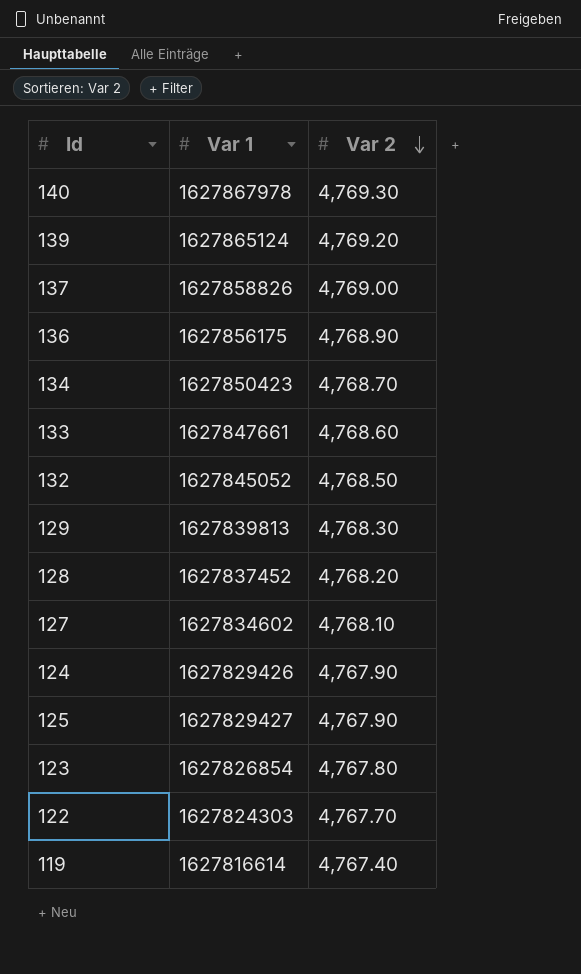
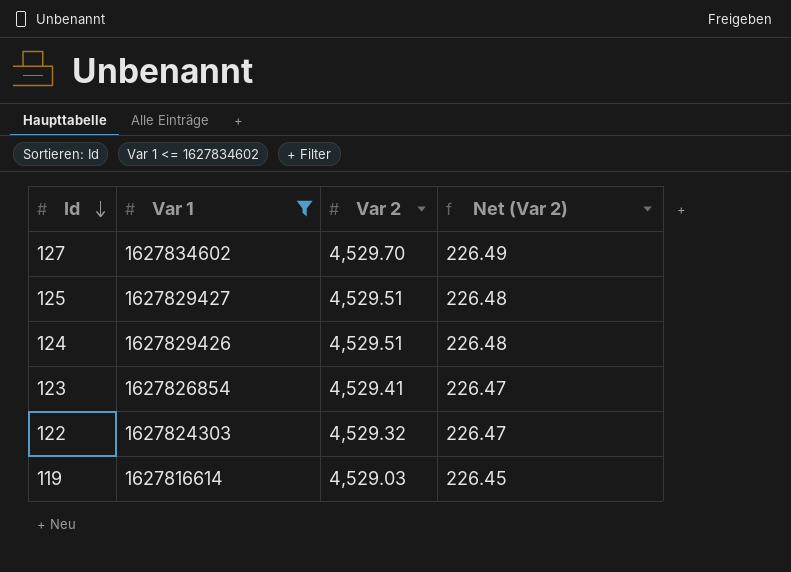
filter: none -> Var 1 <= 1627834602
row order: Var 2 descending -> Id descending
column Net (Var 2) | formula: none -> [Var 2] * 0.05
127 | Var 2: 4,768.10 -> 4,529.70
125 | Var 2: 4,767.90 -> 4,529.51
124 | Var 2: 4,767.90 -> 4,529.51
123 | Var 2: 4,767.80 -> 4,529.41
122 | Var 2: 4,767.70 -> 4,529.32
119 | Var 2: 4,767.40 -> 4,529.03

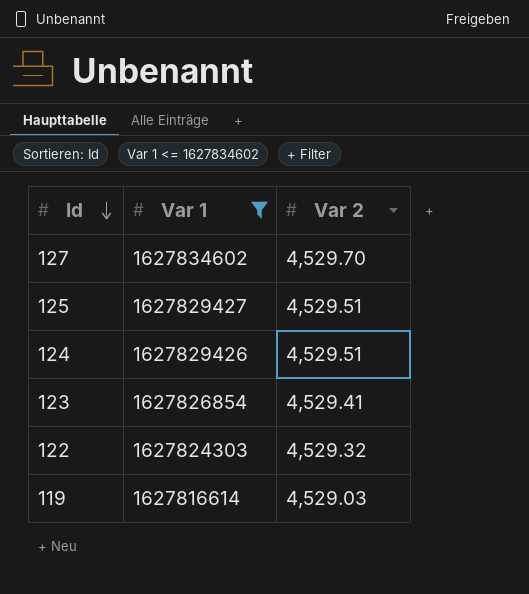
column Net (Var 2) | formula: [Var 2] * 0.05 -> none

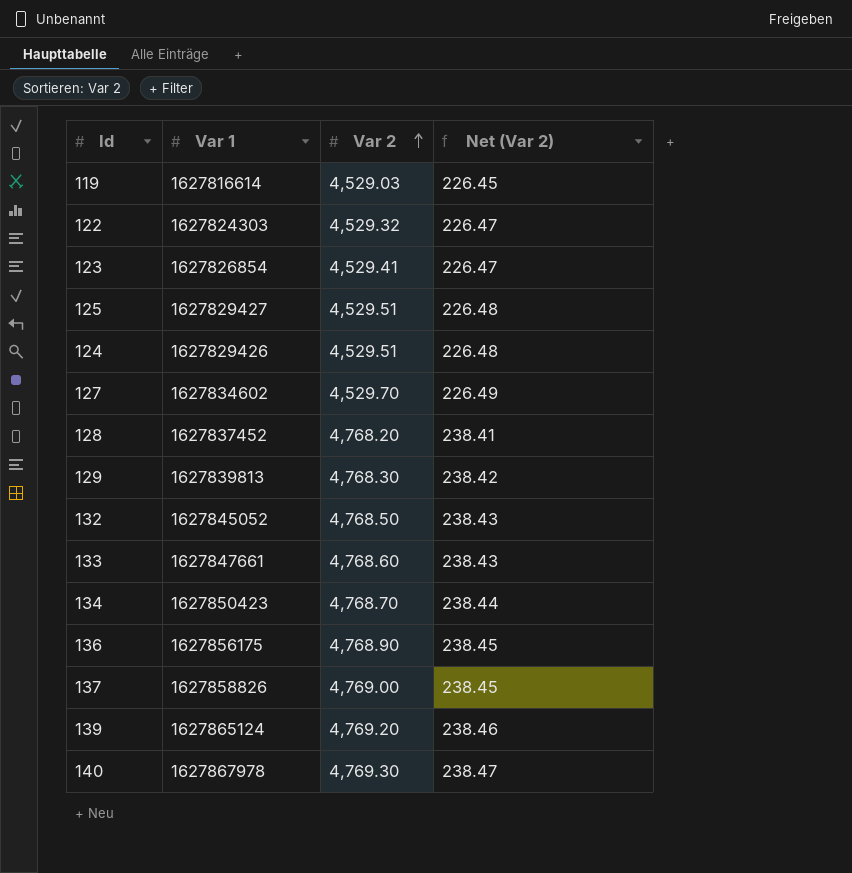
filter: Var 1 <= 1627834602 -> none
row order: Id descending -> Var 2 ascending
column Net (Var 2) | formula: none -> [Var 2] * 0.05

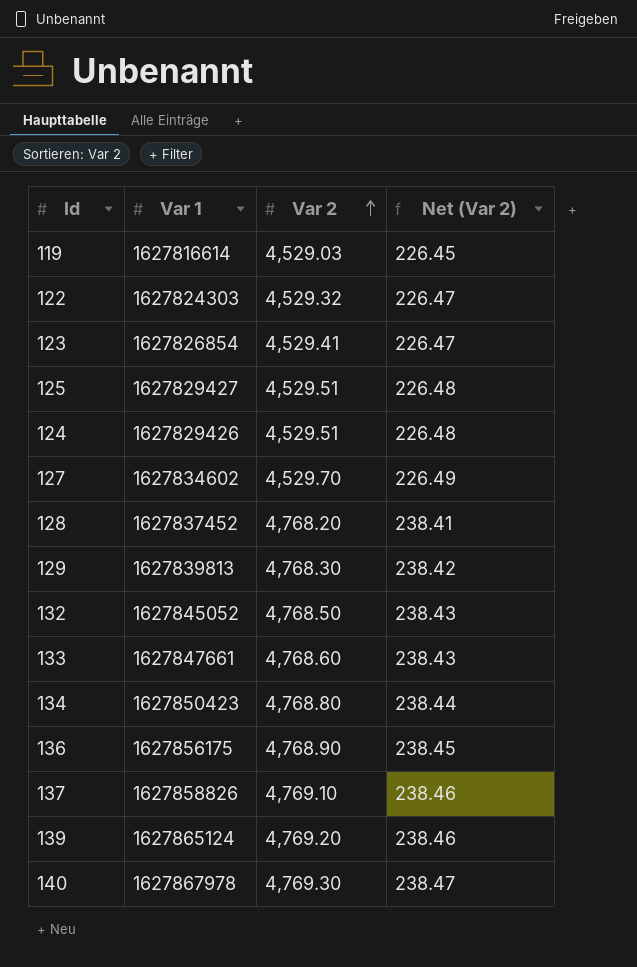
134 | Var 2: 4,768.70 -> 4,768.80
137 | Var 2: 4,769.00 -> 4,769.10
137 | Net (Var 2): 238.45 -> 238.46

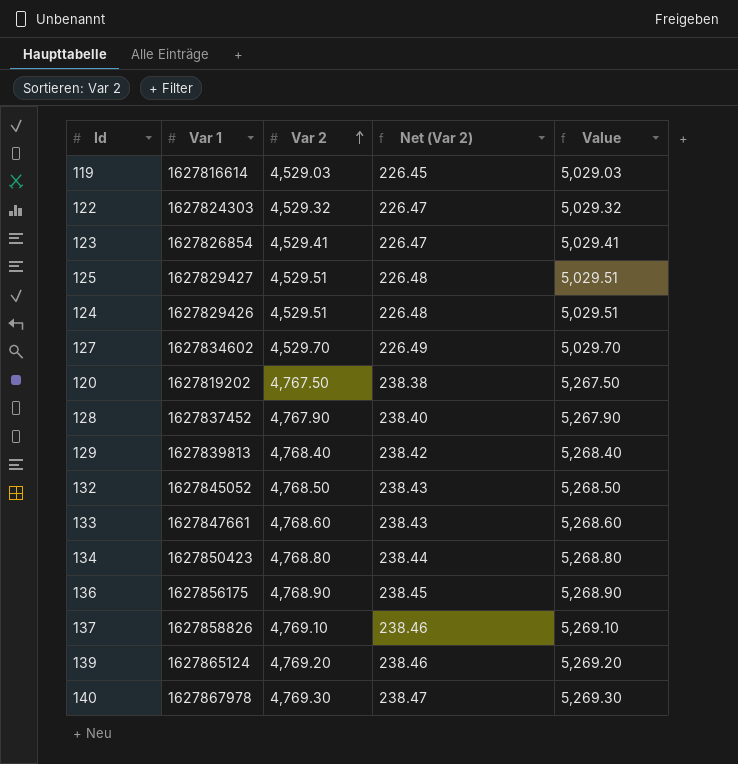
column Value | formula: none -> [Var 2] + 500
row 120: none -> 1627819202 | 4,767.50 | 238.38 | 5,267.50
128 | Var 2: 4,768.20 -> 4,767.90
128 | Net (Var 2): 238.41 -> 238.40
129 | Var 2: 4,768.30 -> 4,768.40

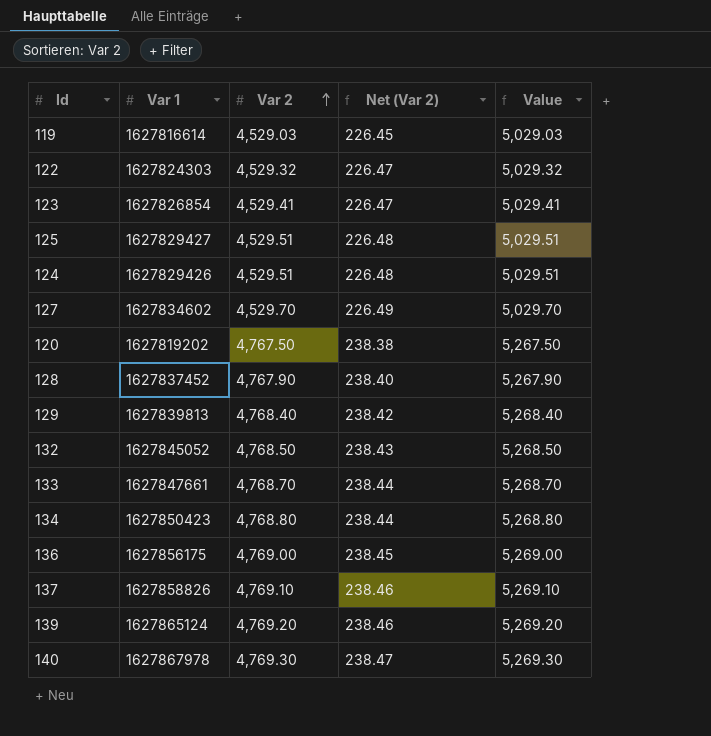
133 | Var 2: 4,768.60 -> 4,768.70
133 | Net (Var 2): 238.43 -> 238.44
133 | Value: 5,268.60 -> 5,268.70
136 | Var 2: 4,768.90 -> 4,769.00
136 | Value: 5,268.90 -> 5,269.00

